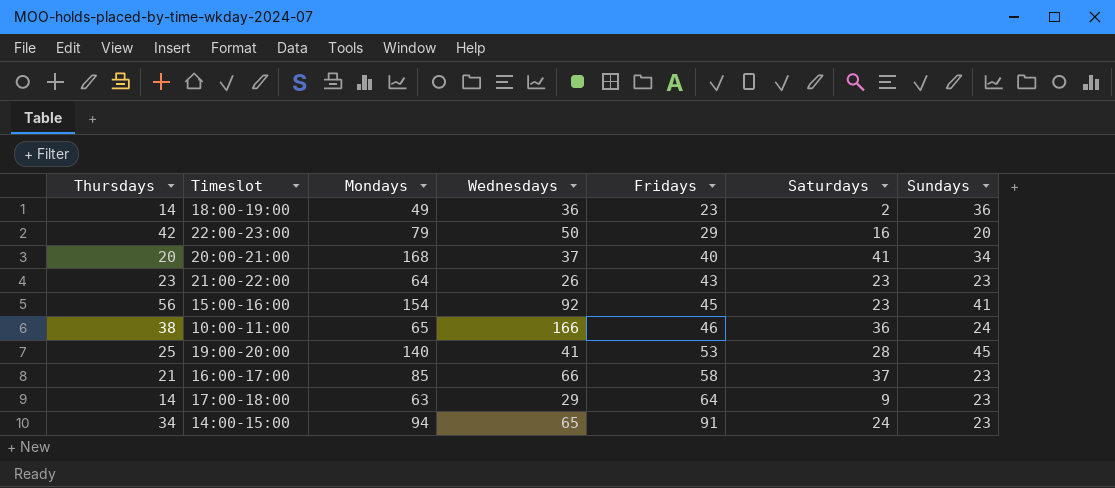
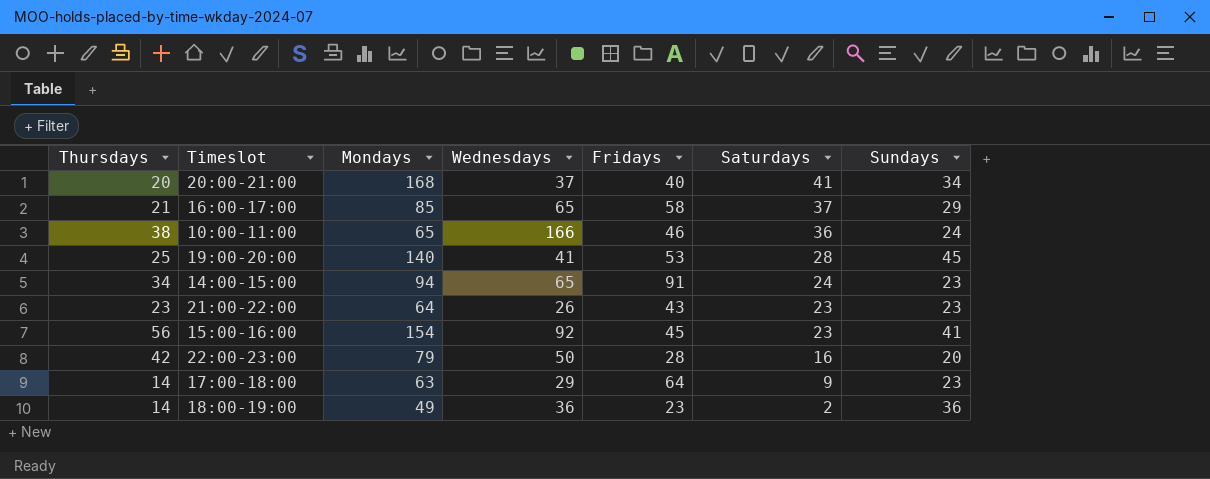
row order: Fridays ascending -> Saturdays descending
16:00-17:00 | Wednesdays: 66 -> 65
16:00-17:00 | Sundays: 23 -> 29
22:00-23:00 | Fridays: 29 -> 28

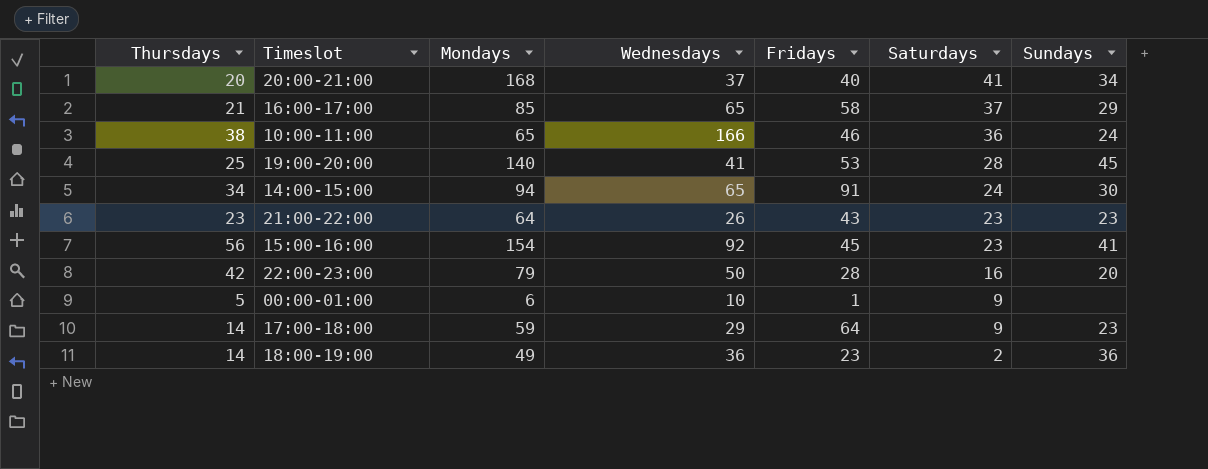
14:00-15:00 | Sundays: 23 -> 30
row 00:00-01:00: none -> 5 | 6 | 10 | 1 | 9 | none
17:00-18:00 | Mondays: 63 -> 59

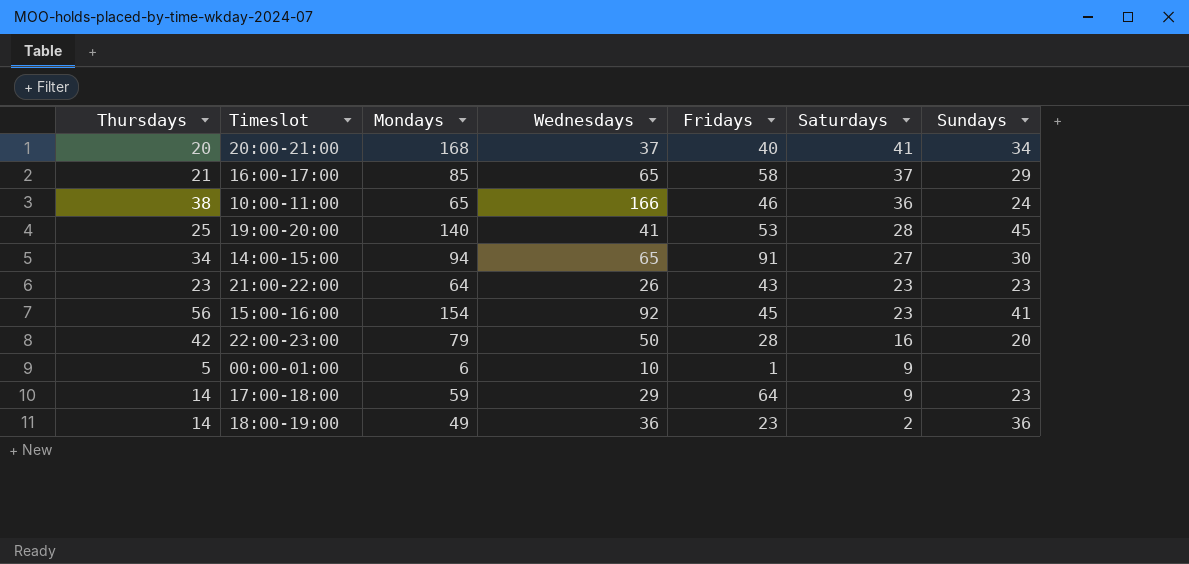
14:00-15:00 | Saturdays: 24 -> 27

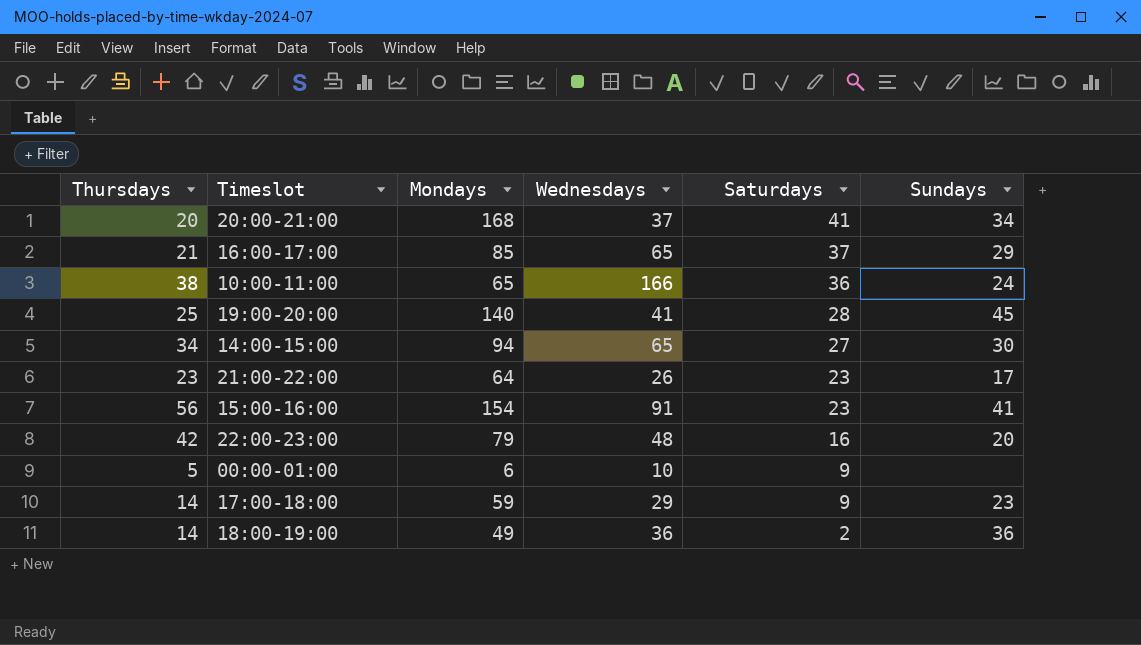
column Fridays | position: 5 -> none
21:00-22:00 | Sundays: 23 -> 17
15:00-16:00 | Wednesdays: 92 -> 91
22:00-23:00 | Wednesdays: 50 -> 48

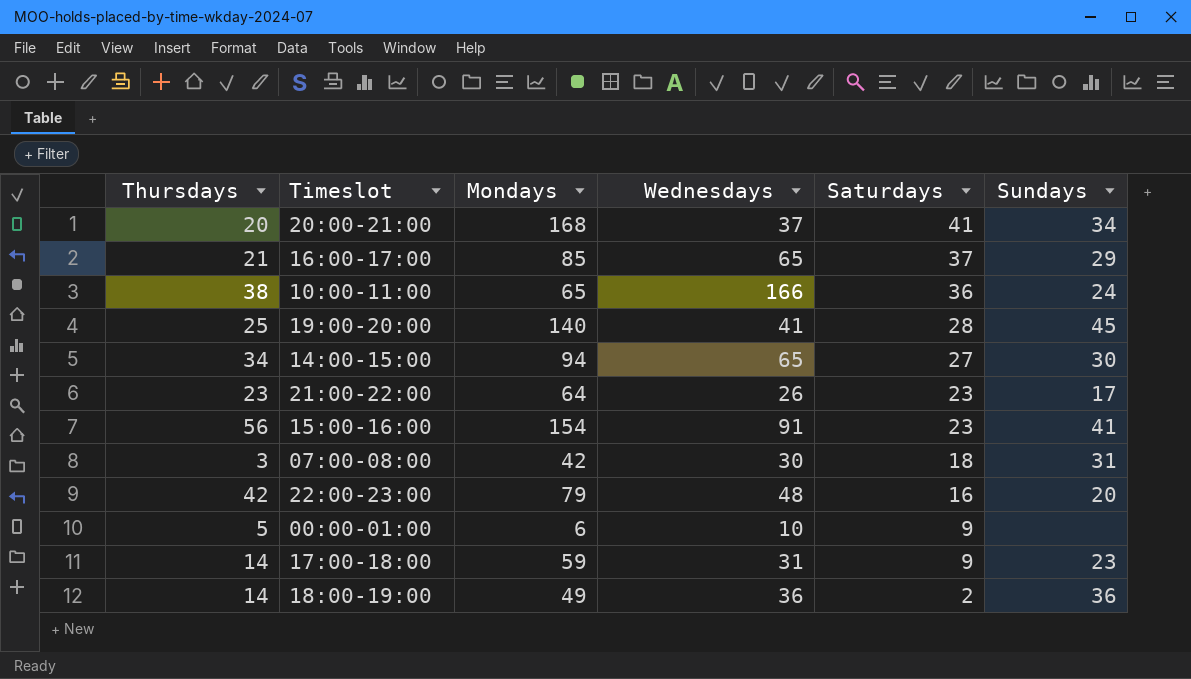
row 07:00-08:00: none -> 3 | 42 | 30 | 18 | 31
17:00-18:00 | Wednesdays: 29 -> 31

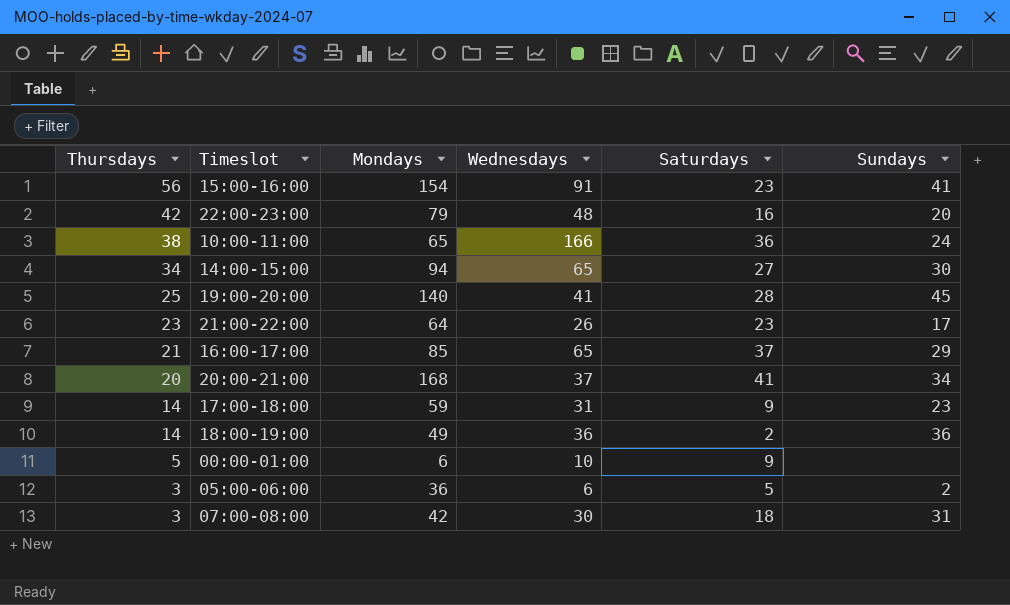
row order: Saturdays descending -> Thursdays descending
row 05:00-06:00: none -> 3 | 36 | 6 | 5 | 2

